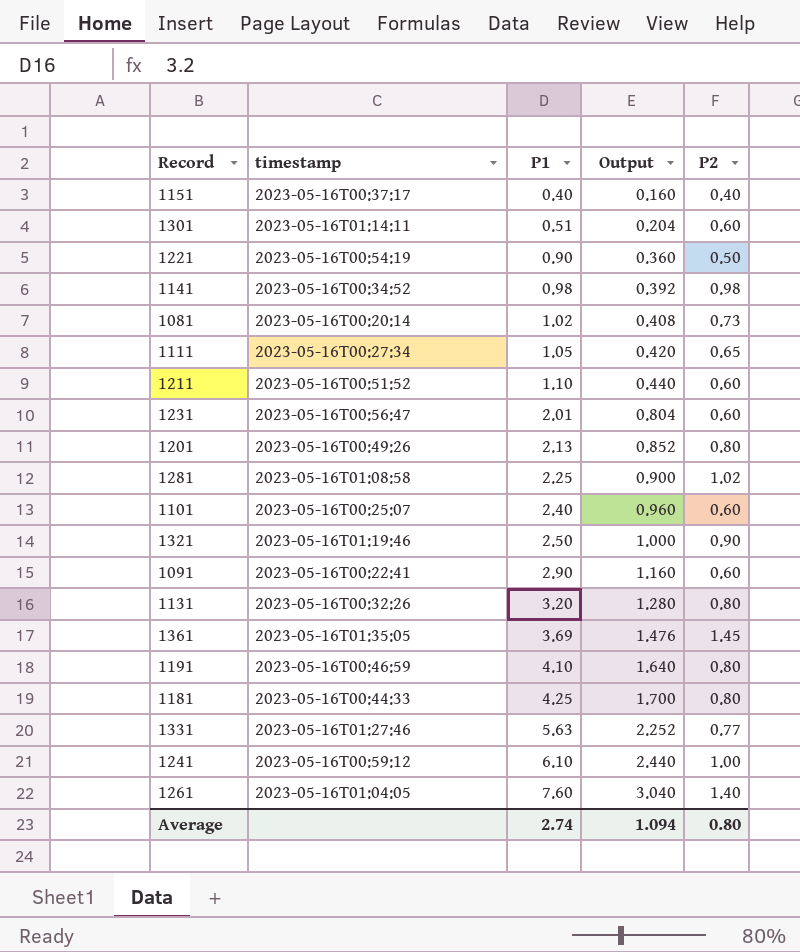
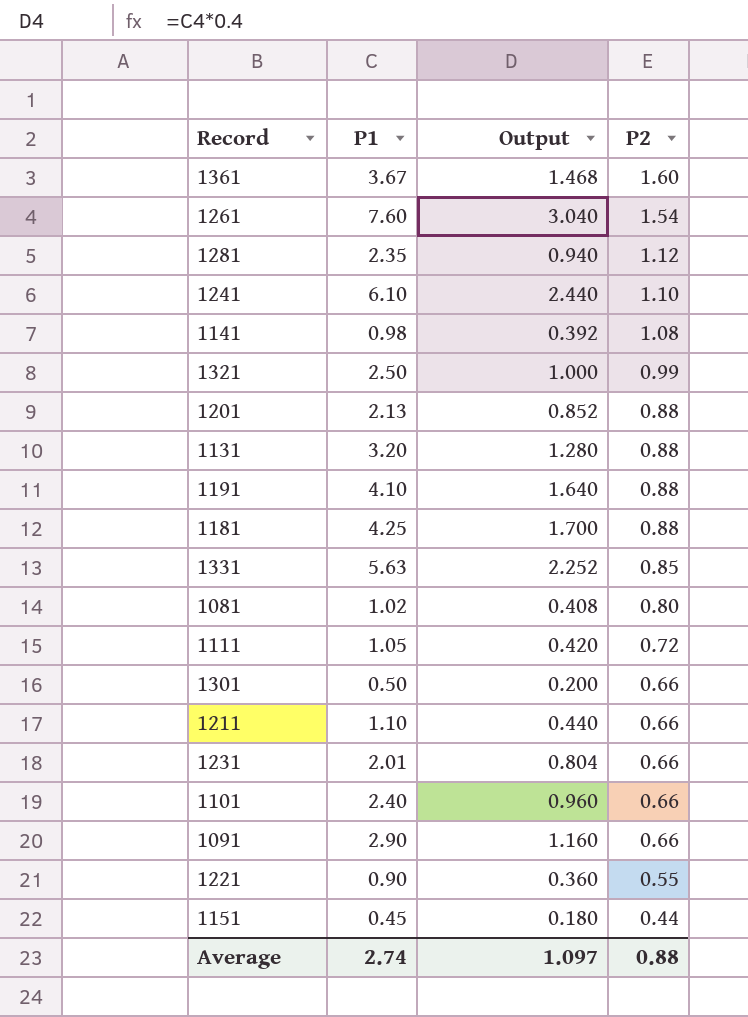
row order: P1 ascending -> P2 descending
column timestamp | position: 2 -> none
1361 | P1: 3.69 -> 3.67
1361 | Output: 1.476 -> 1.468
1361 | P2: 1.45 -> 1.60
1261 | P2: 1.40 -> 1.54
1281 | P1: 2.25 -> 2.35
1281 | Output: 0.900 -> 0.940
1281 | P2: 1.02 -> 1.12
1241 | P2: 1.00 -> 1.10
1141 | P2: 0.98 -> 1.08
1321 | P2: 0.90 -> 0.99
1201 | P2: 0.80 -> 0.88
1131 | P2: 0.80 -> 0.88
1191 | P2: 0.80 -> 0.88
1181 | P2: 0.80 -> 0.88
1331 | P2: 0.77 -> 0.85
1081 | P2: 0.73 -> 0.80
1111 | P2: 0.65 -> 0.72
1301 | P1: 0.51 -> 0.50
1301 | Output: 0.204 -> 0.200
1301 | P2: 0.60 -> 0.66
1211 | P2: 0.60 -> 0.66
1231 | P2: 0.60 -> 0.66
1101 | P2: 0.60 -> 0.66
1091 | P2: 0.60 -> 0.66
1221 | P2: 0.50 -> 0.55
1151 | P1: 0.40 -> 0.45
1151 | Output: 0.160 -> 0.180
1151 | P2: 0.40 -> 0.44
Average | Output: 1.094 -> 1.097
Average | P2: 0.80 -> 0.88

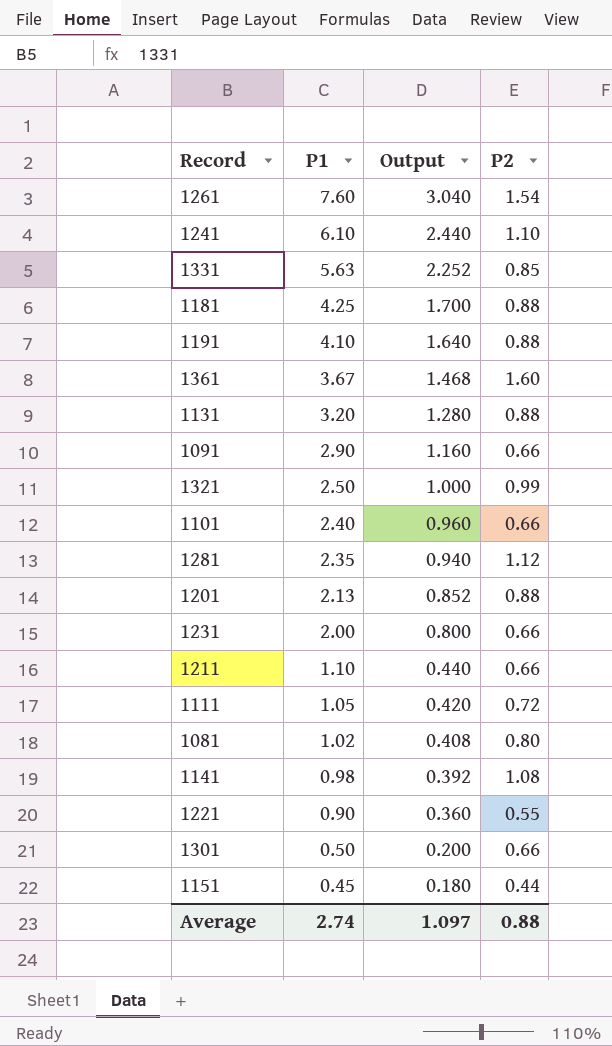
row order: P2 descending -> P1 descending
1231 | P1: 2.01 -> 2.00
1231 | Output: 0.804 -> 0.800

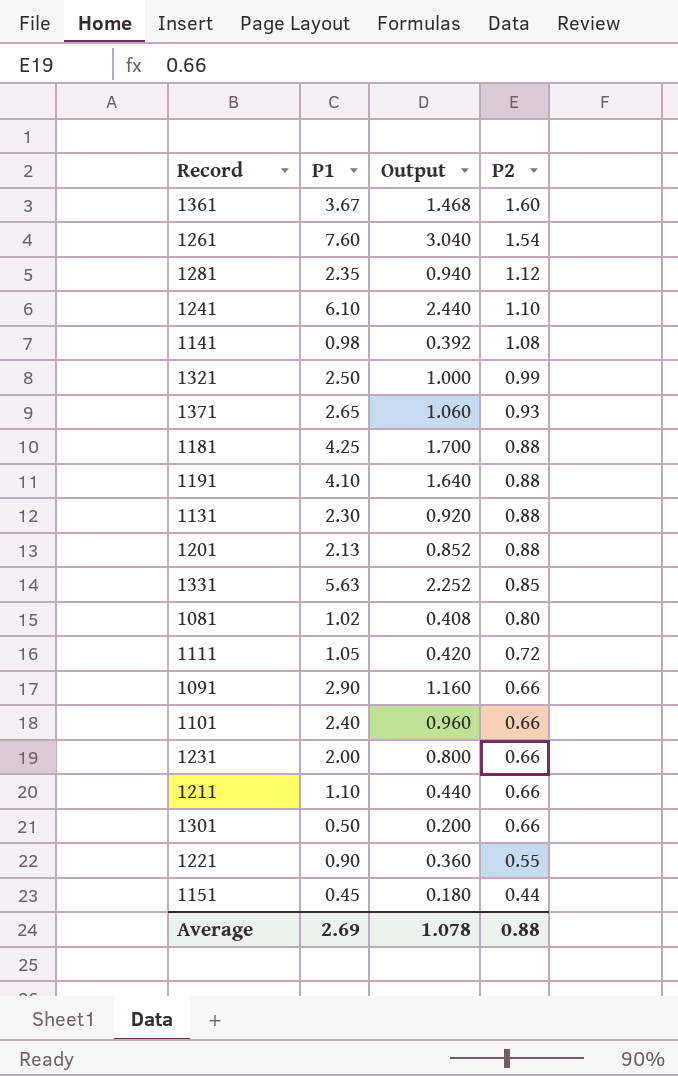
row order: P1 descending -> P2 descending
row 1371: none -> 2.65 | 1.060 | 0.93
1131 | P1: 3.20 -> 2.30
1131 | Output: 1.280 -> 0.920
Average | P1: 2.74 -> 2.69
Average | Output: 1.097 -> 1.078

